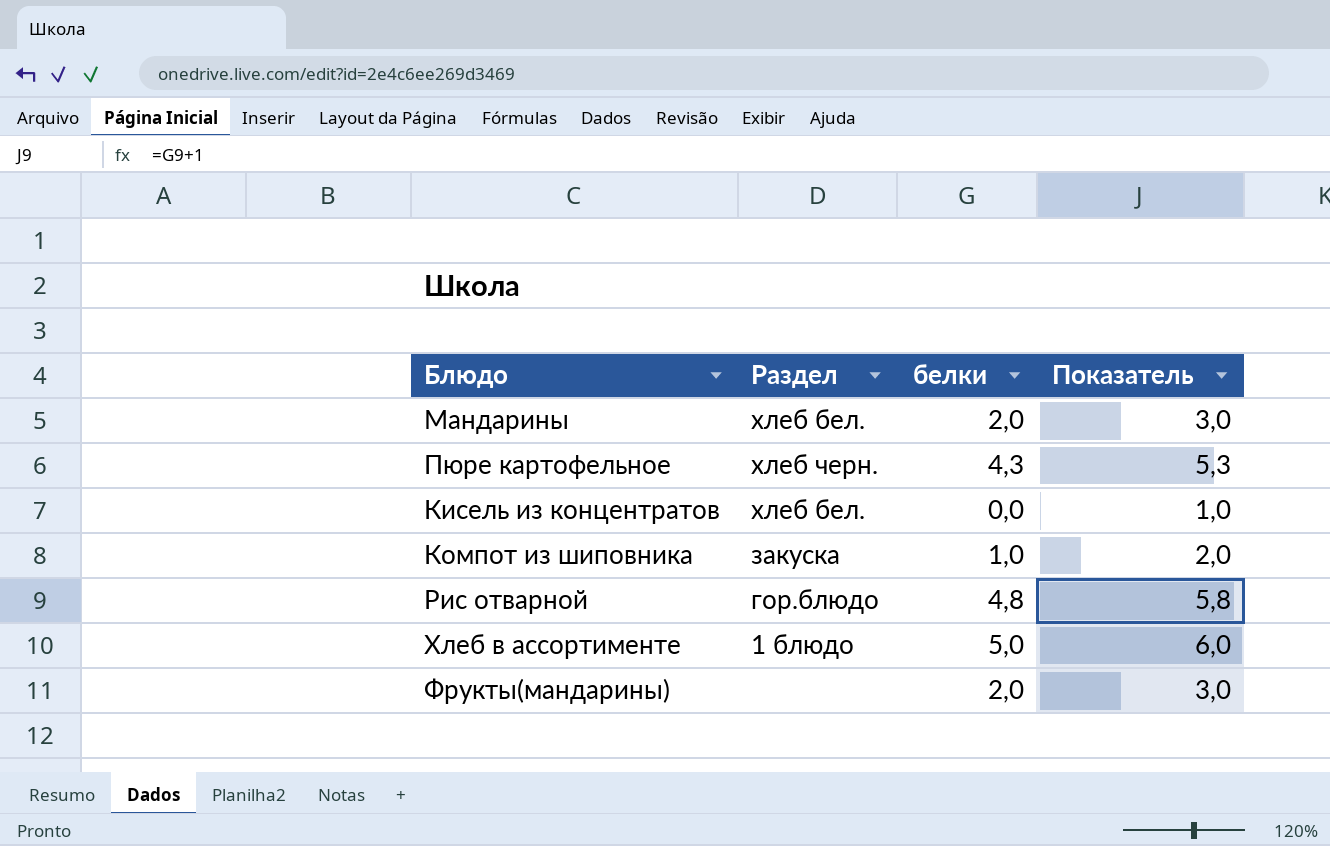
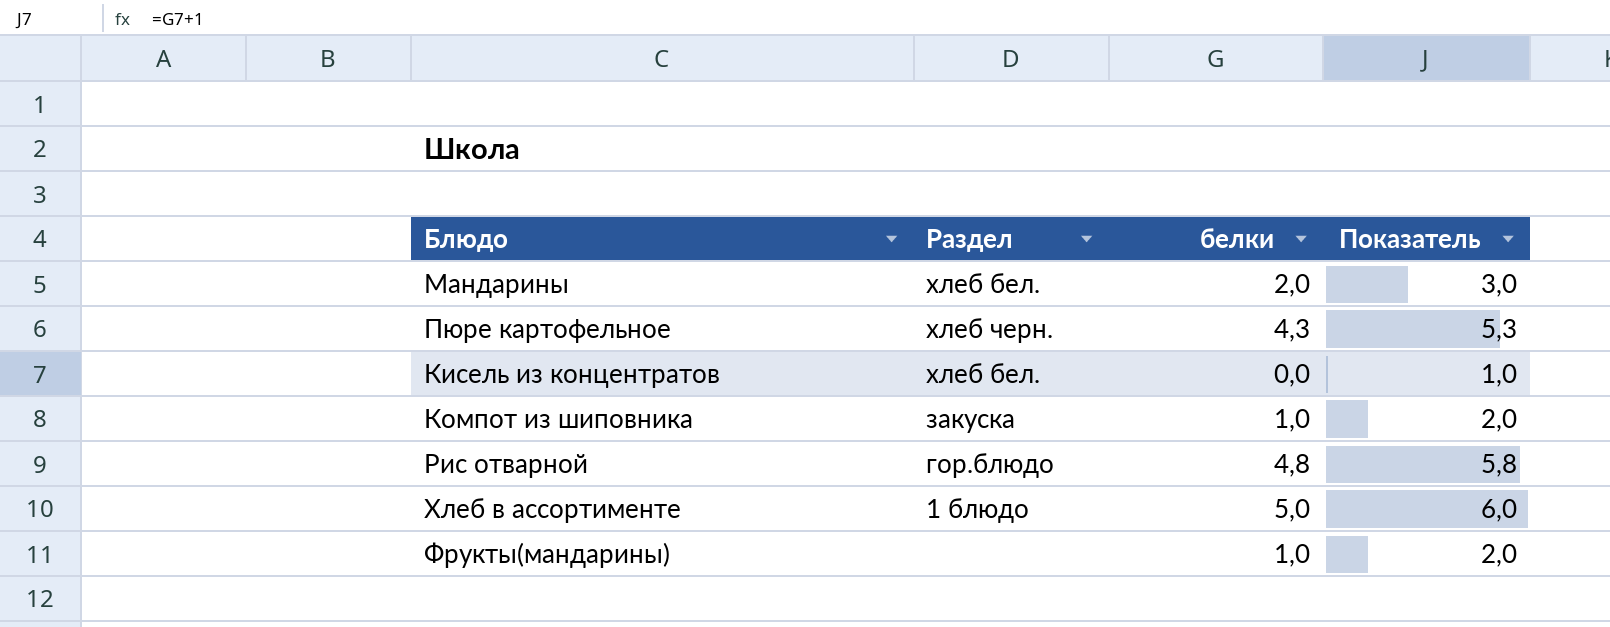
Фрукты(мандарины) | белки: 2,0 -> 1,0
Фрукты(мандарины) | Показатель: 3,0 -> 2,0

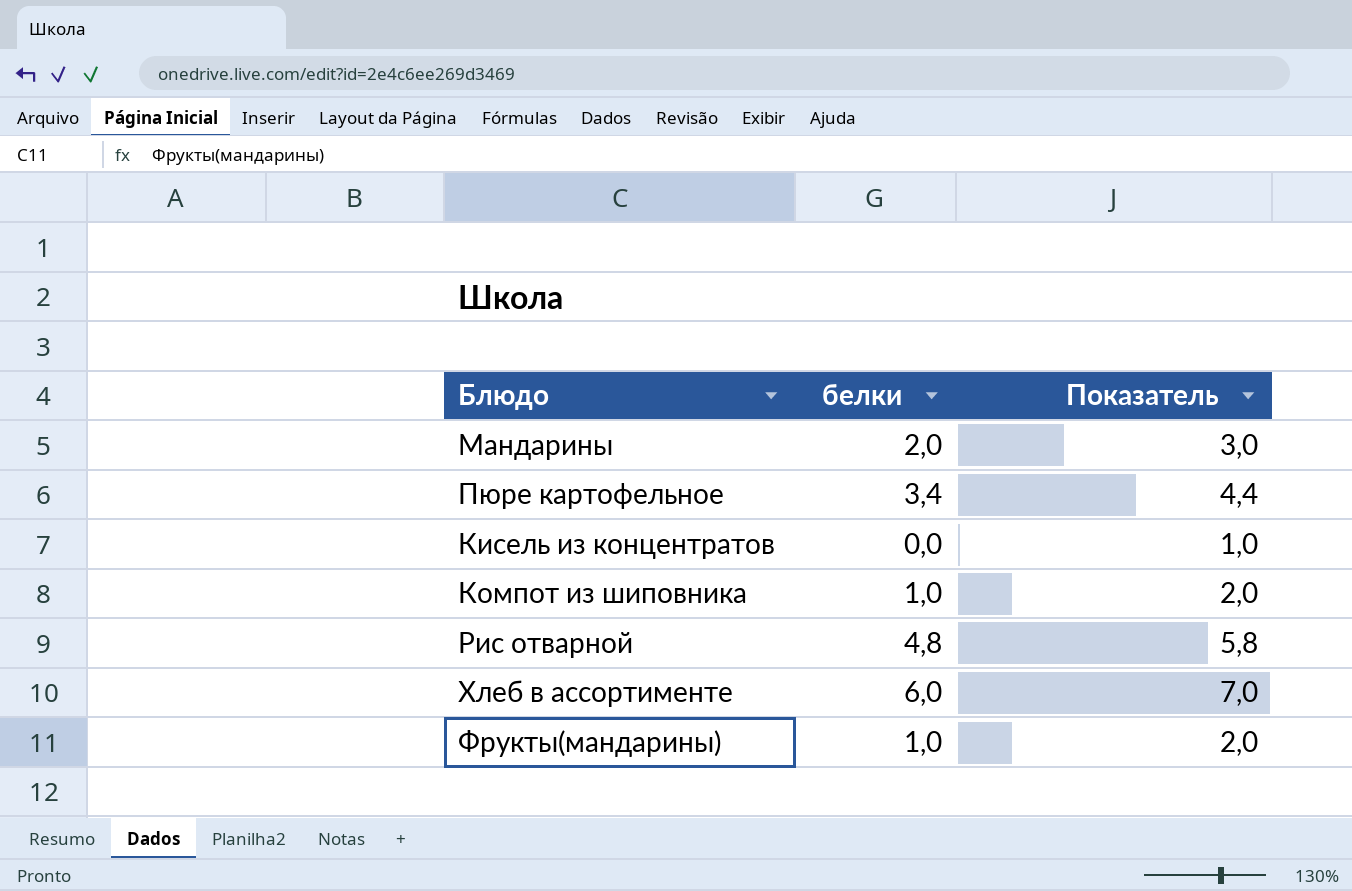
column Раздел | position: 2 -> none
Пюре картофельное | белки: 4,3 -> 3,4
Пюре картофельное | Показатель: 5,3 -> 4,4
Хлеб в ассортименте | белки: 5,0 -> 6,0
Хлеб в ассортименте | Показатель: 6,0 -> 7,0

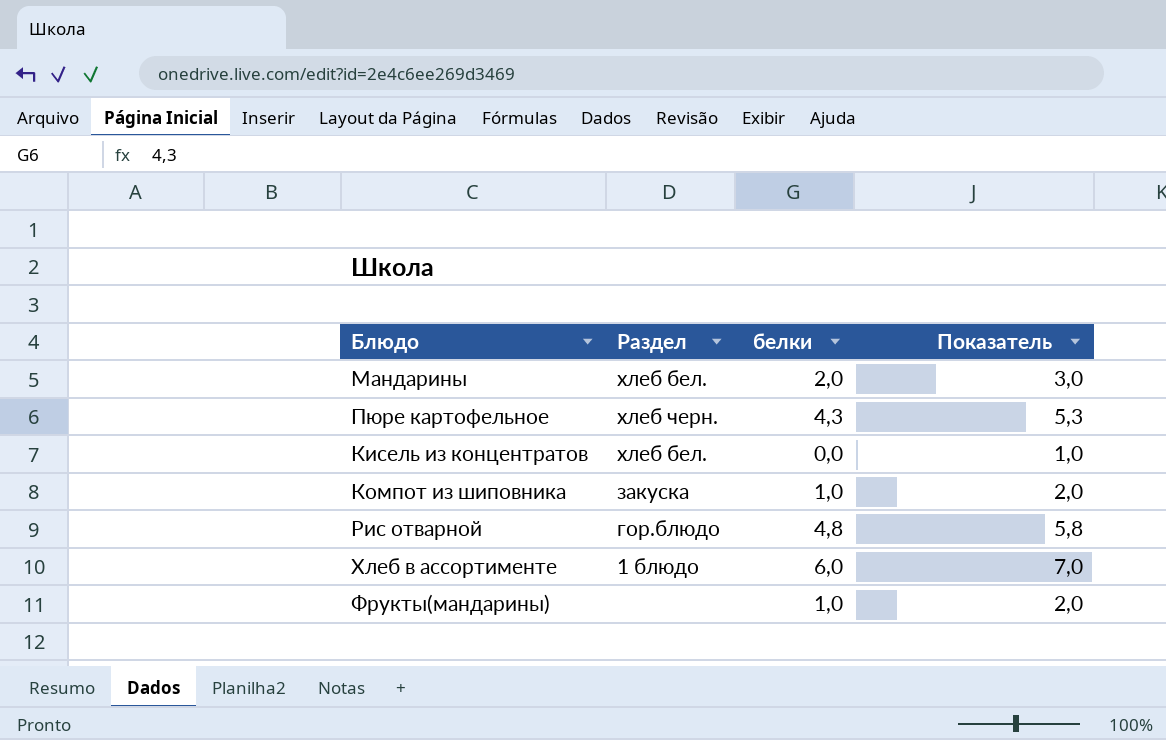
column Раздел | position: none -> 2
Пюре картофельное | белки: 3,4 -> 4,3
Пюре картофельное | Показатель: 4,4 -> 5,3

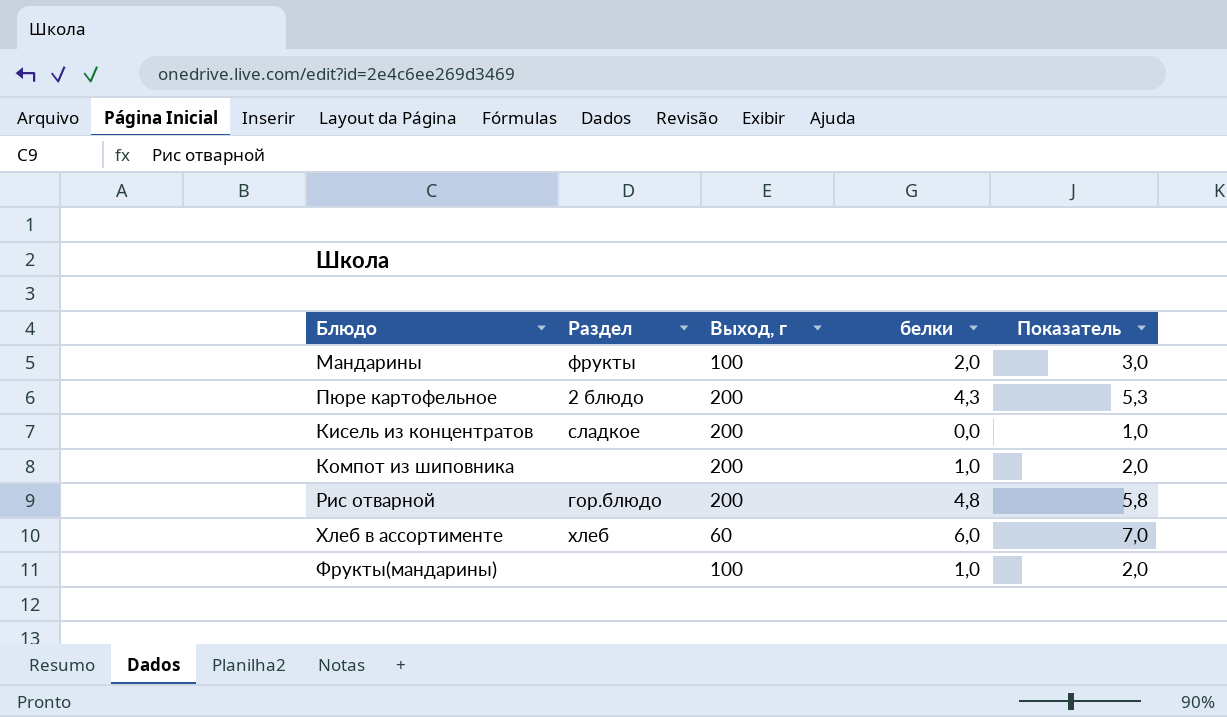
column Выход, г | position: none -> 3
Мандарины | Раздел: хлеб бел. -> фрукты
Пюре картофельное | Раздел: хлеб черн. -> 2 блюдо
Кисель из концентратов | Раздел: хлеб бел. -> сладкое
Компот из шиповника | Раздел: закуска -> none
Хлеб в ассортименте | Раздел: 1 блюдо -> хлеб

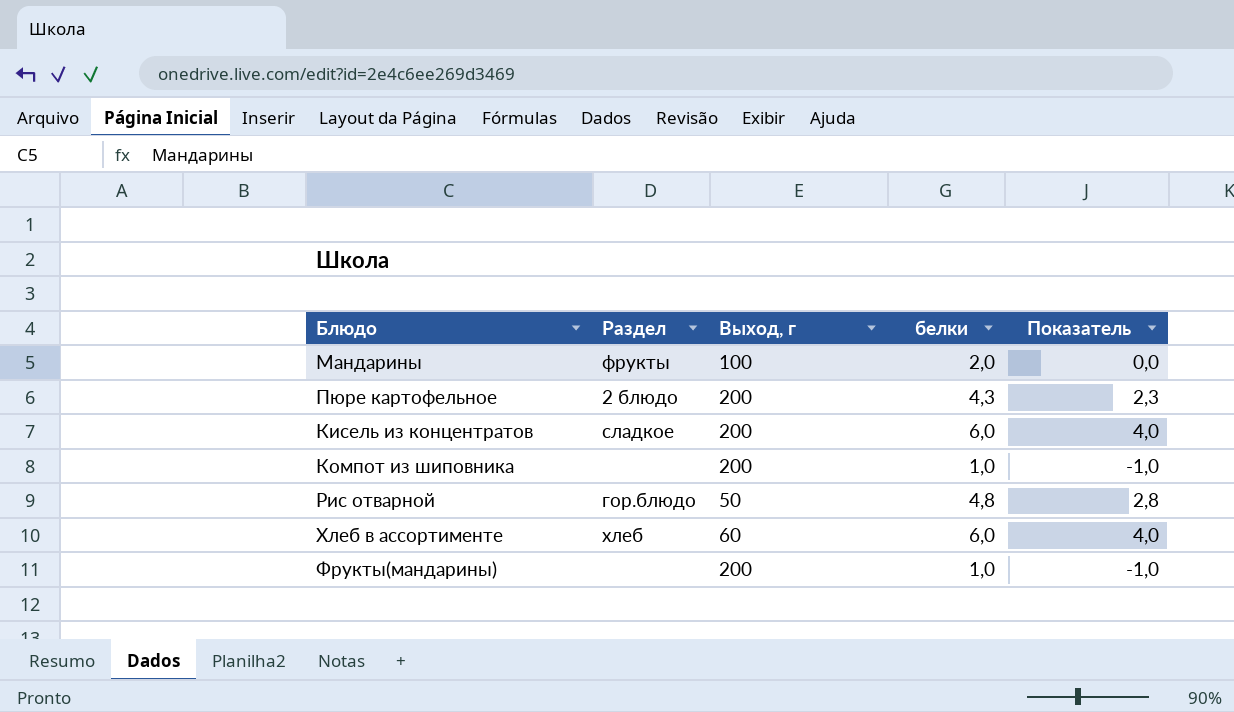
column Показатель | formula: [белки] + 1 -> [белки] - 2
Кисель из концентратов | белки: 0,0 -> 6,0
Рис отварной | Выход, г: 200 -> 50
Фрукты(мандарины) | Выход, г: 100 -> 200

